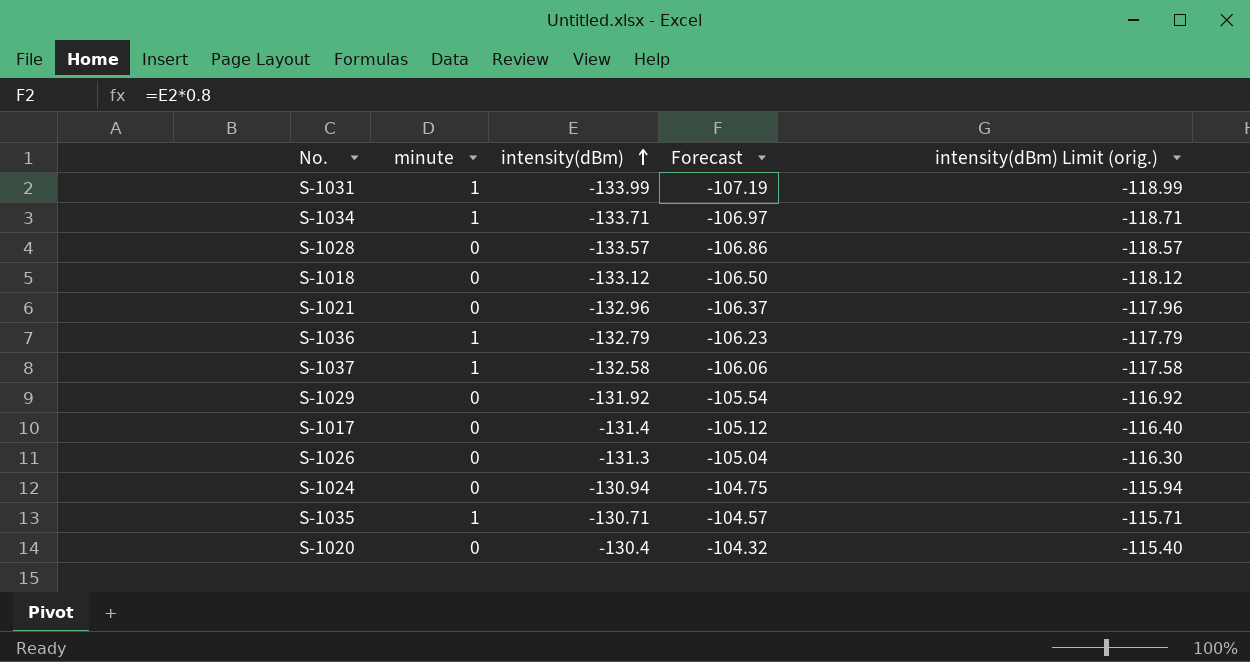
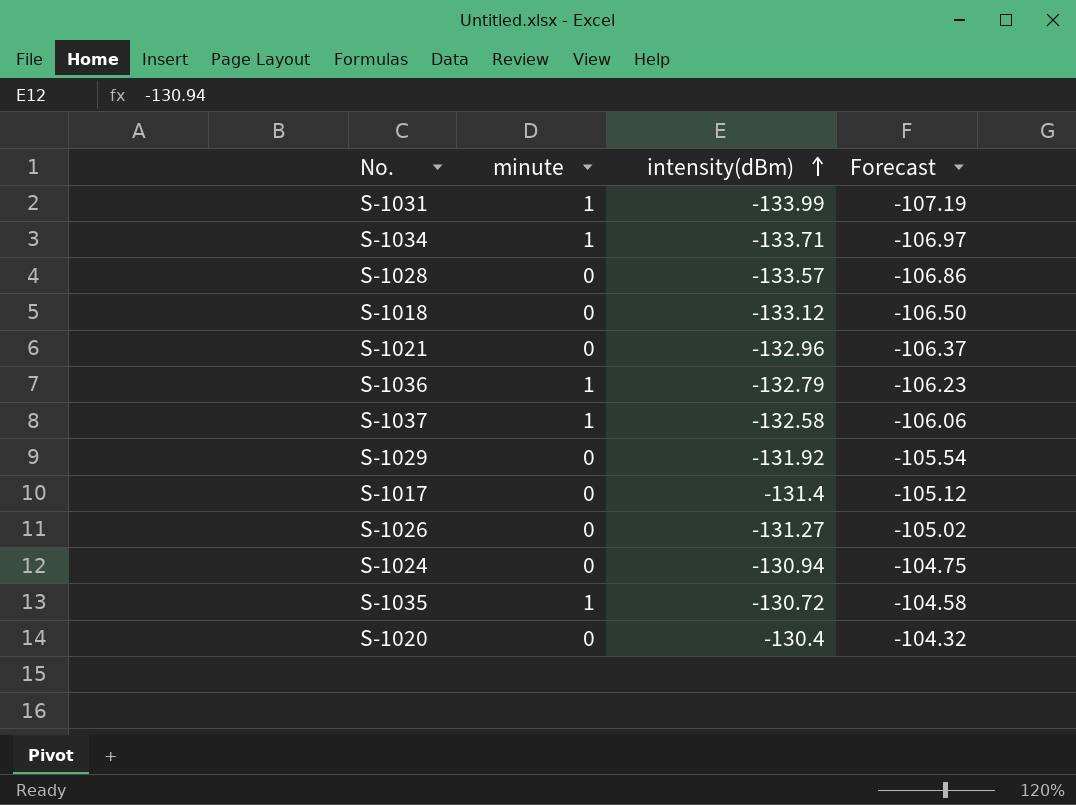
column intensity(dBm) Limit (orig.) | formula: [intensity(dBm)] + 15 -> none
S-1026 | intensity(dBm): -131.3 -> -131.27
S-1026 | Forecast: -105.04 -> -105.02
S-1035 | intensity(dBm): -130.71 -> -130.72
S-1035 | Forecast: -104.57 -> -104.58

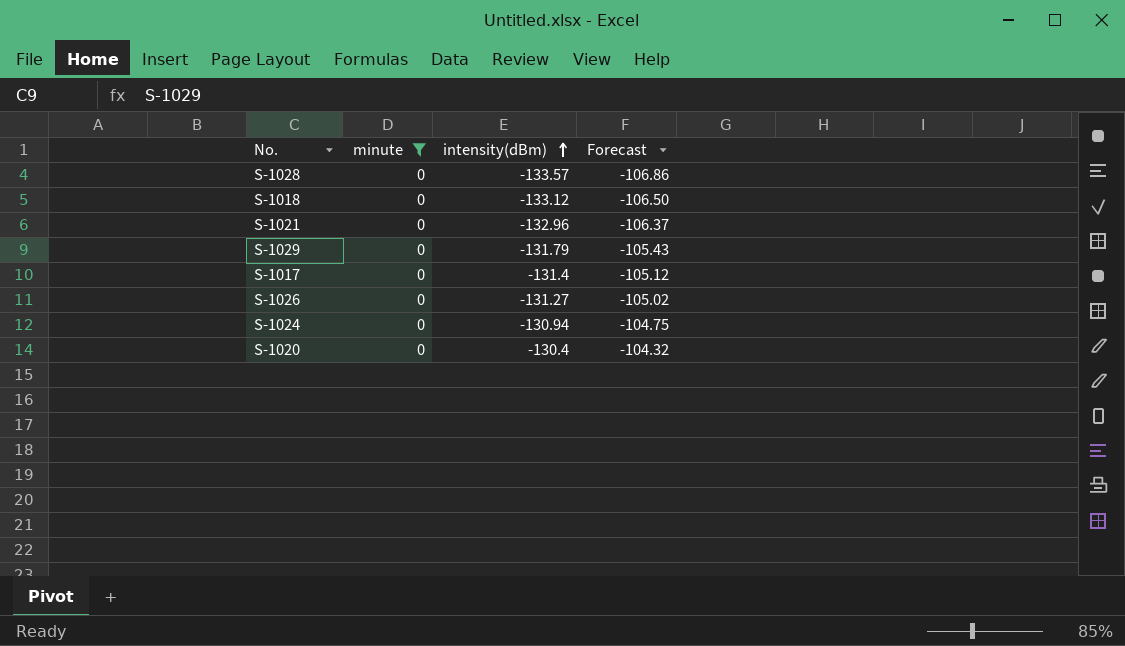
filter: none -> minute = 0
S-1029 | intensity(dBm): -131.92 -> -131.79
S-1029 | Forecast: -105.54 -> -105.43

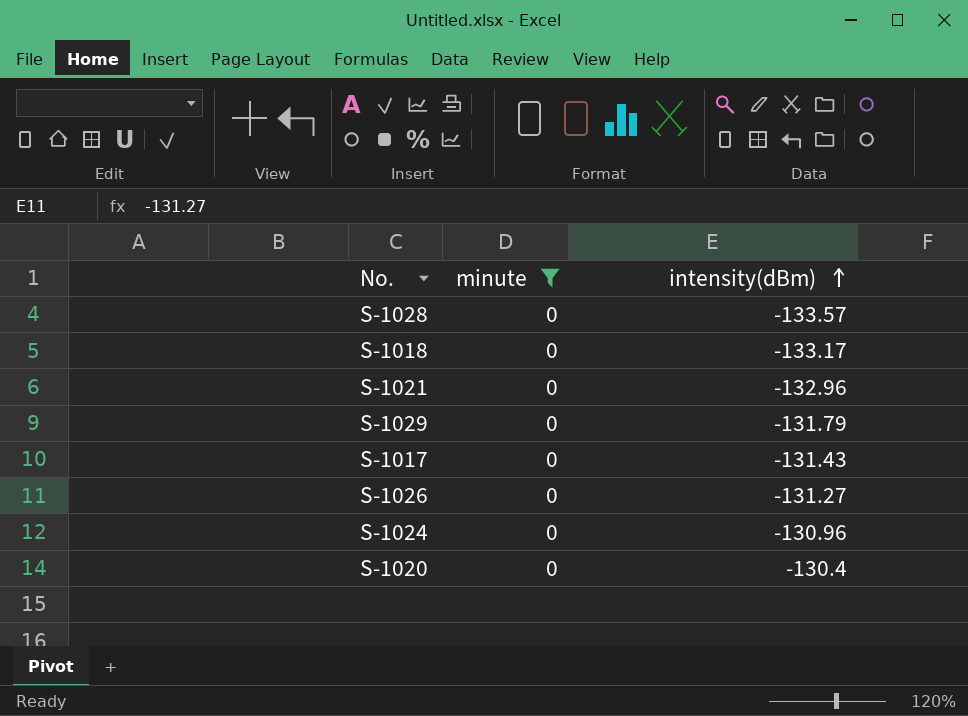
column Forecast | formula: [intensity(dBm)] * 0.8 -> none
S-1018 | intensity(dBm): -133.12 -> -133.17
S-1017 | intensity(dBm): -131.4 -> -131.43
S-1024 | intensity(dBm): -130.94 -> -130.96

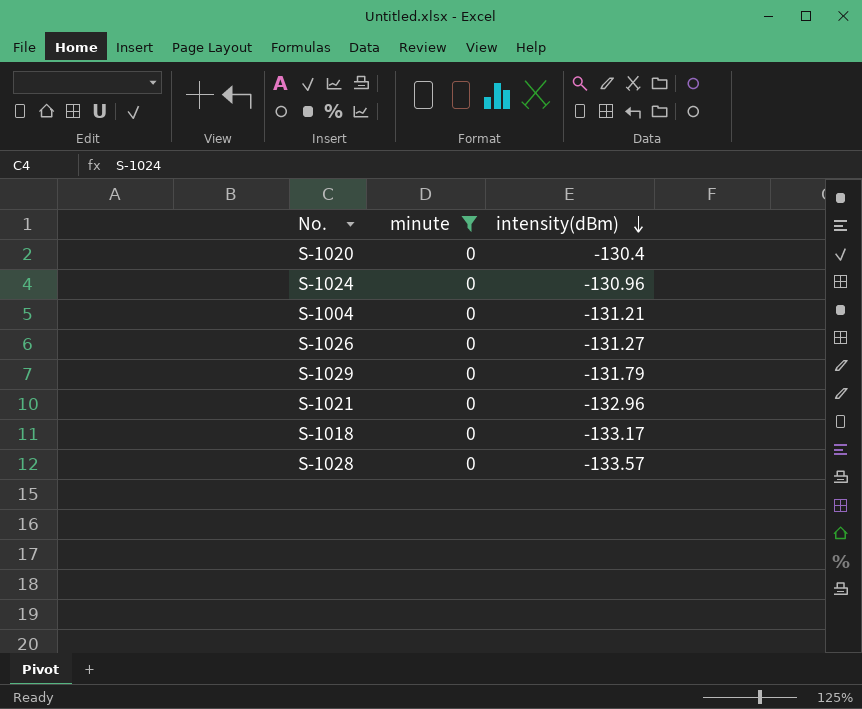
row order: intensity(dBm) ascending -> intensity(dBm) descending
row S-1017: 0 | -131.43 -> none
row S-1004: none -> 0 | -131.21

